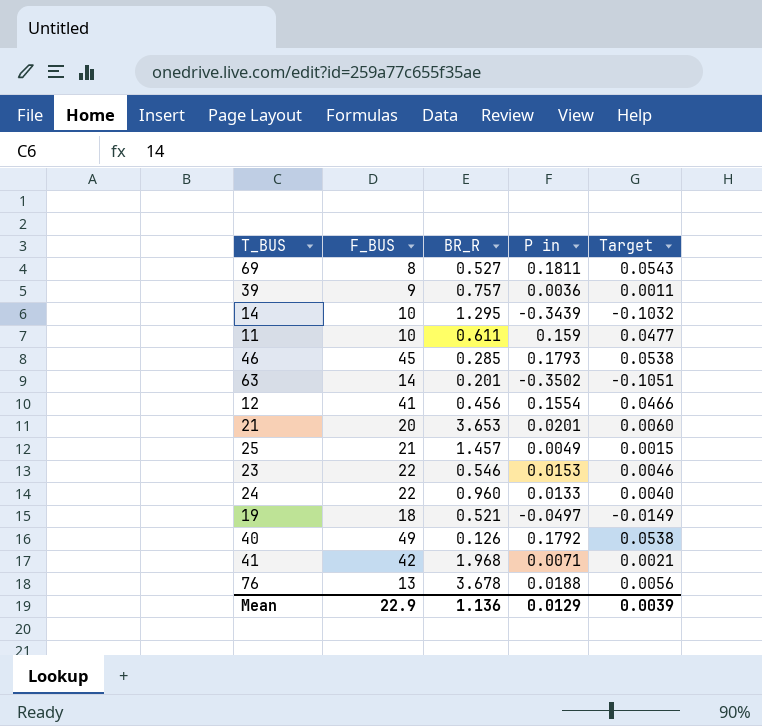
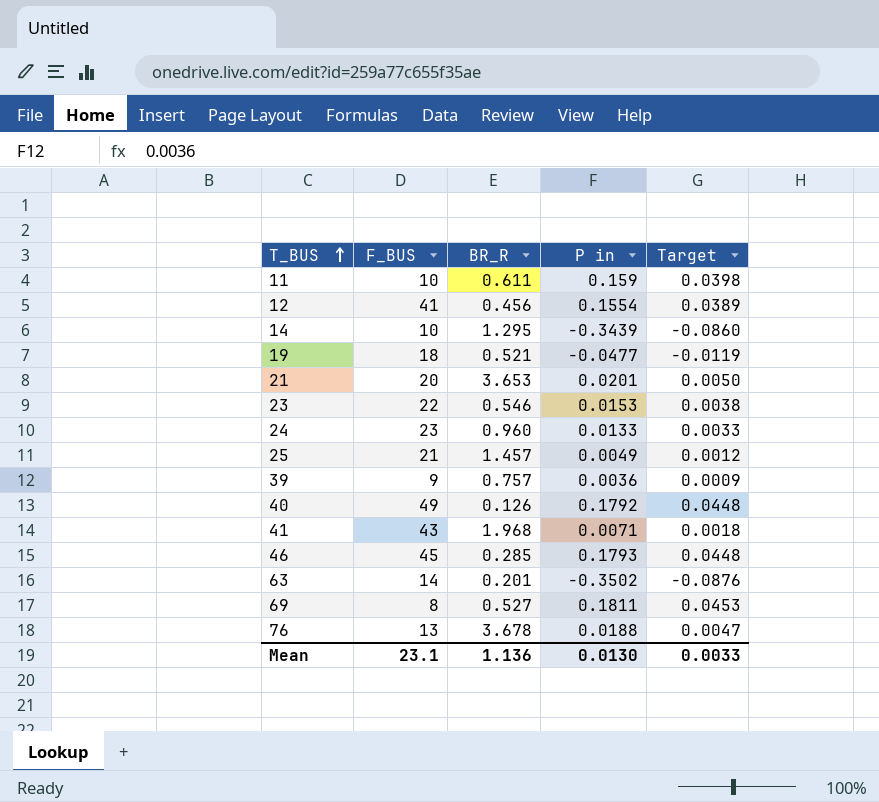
row order: none -> T_BUS ascending
column Target | formula: [P in] * 0.3 -> [P in] * 0.25
19 | P in: -0.0497 -> -0.0477
24 | F_BUS: 22 -> 23
41 | F_BUS: 42 -> 43
Mean | F_BUS: 22.9 -> 23.1
Mean | P in: 0.0129 -> 0.0130
Mean | Target: 0.0039 -> 0.0033

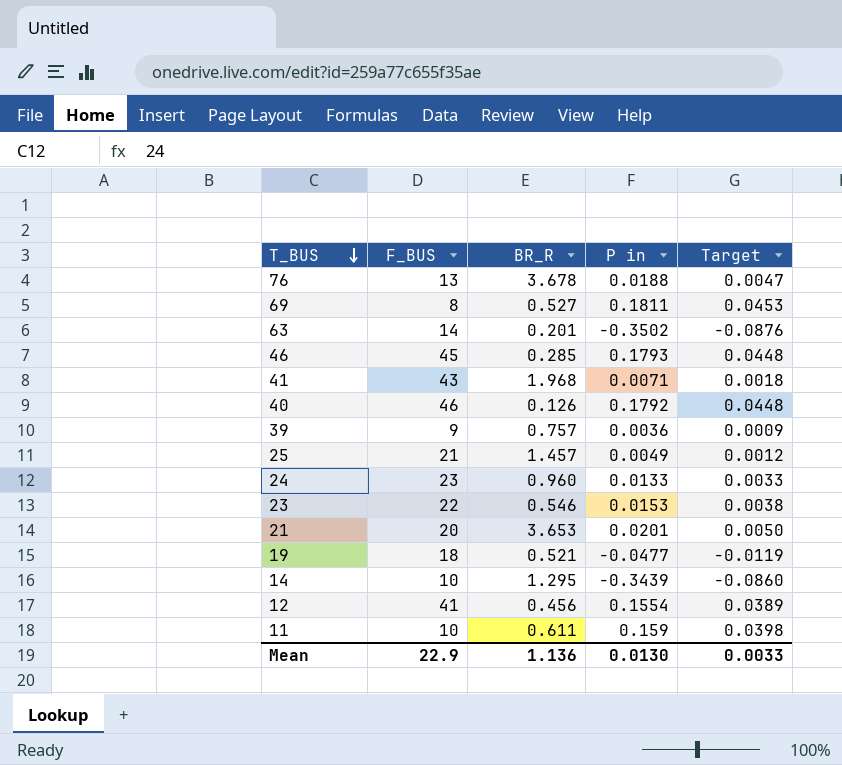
row order: T_BUS ascending -> T_BUS descending
40 | F_BUS: 49 -> 46
Mean | F_BUS: 23.1 -> 22.9

